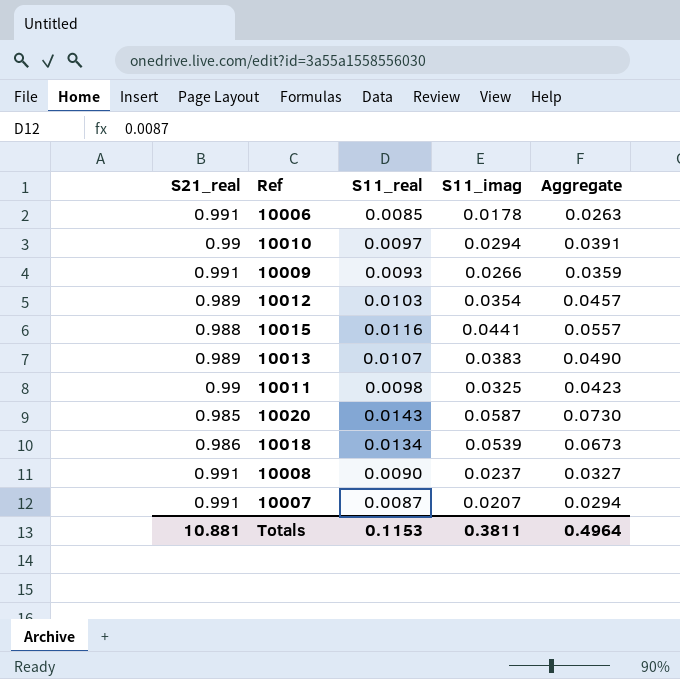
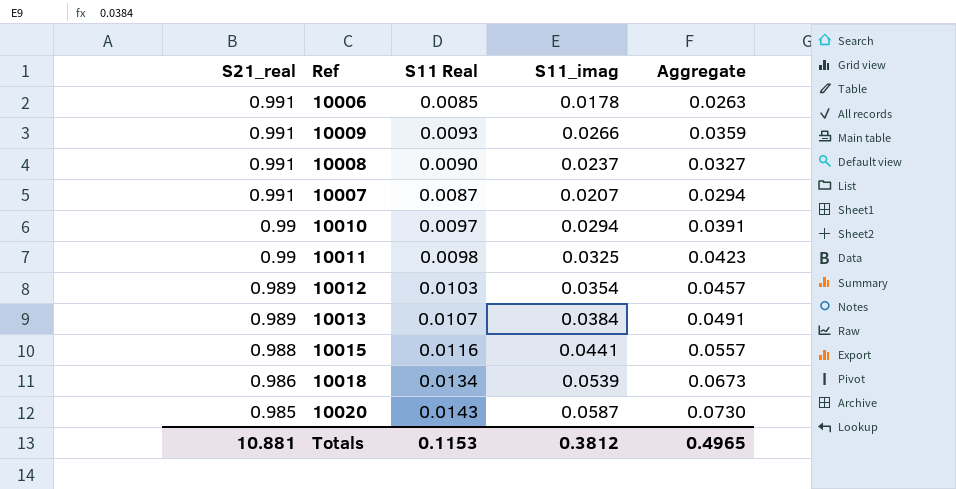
row order: none -> S21_real descending
column name: S11_real -> S11 Real
10013 | S11_imag: 0.0383 -> 0.0384
10013 | Aggregate: 0.0490 -> 0.0491
Totals | S11_imag: 0.3811 -> 0.3812
Totals | Aggregate: 0.4964 -> 0.4965

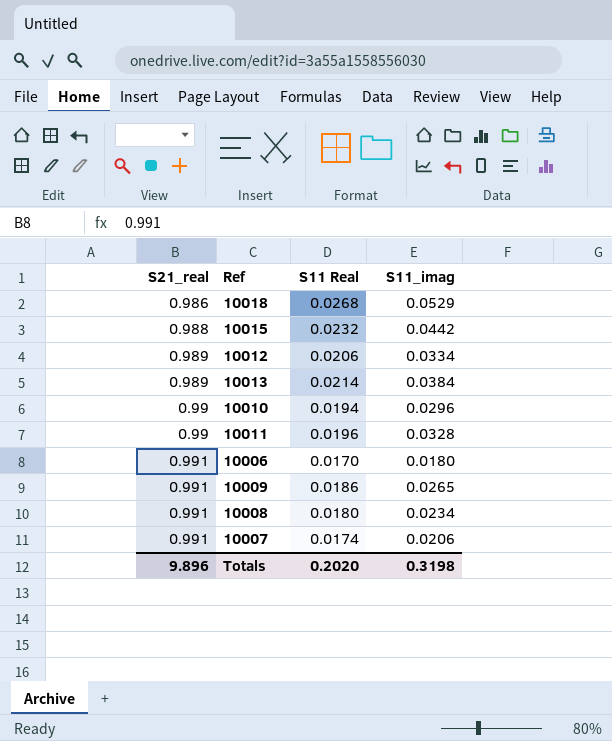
row order: S21_real descending -> S21_real ascending
column Aggregate | formula: [S11 Real] + [S11_imag] -> none
row 10020: 0.985 | 0.0143 | 0.0587 | 0.0730 -> none
10018 | S11 Real: 0.0134 -> 0.0268
10018 | S11_imag: 0.0539 -> 0.0529
10015 | S11 Real: 0.0116 -> 0.0232
10015 | S11_imag: 0.0441 -> 0.0442
10012 | S11 Real: 0.0103 -> 0.0206
10012 | S11_imag: 0.0354 -> 0.0334
10013 | S11 Real: 0.0107 -> 0.0214
10010 | S11 Real: 0.0097 -> 0.0194
10010 | S11_imag: 0.0294 -> 0.0296
10011 | S11 Real: 0.0098 -> 0.0196
10011 | S11_imag: 0.0325 -> 0.0328
10006 | S11 Real: 0.0085 -> 0.0170
10006 | S11_imag: 0.0178 -> 0.0180
10009 | S11 Real: 0.0093 -> 0.0186
10009 | S11_imag: 0.0266 -> 0.0265
10008 | S11 Real: 0.0090 -> 0.0180
10008 | S11_imag: 0.0237 -> 0.0234
10007 | S11 Real: 0.0087 -> 0.0174
10007 | S11_imag: 0.0207 -> 0.0206
Totals | S21_real: 10.881 -> 9.896
Totals | S11 Real: 0.1153 -> 0.2020
Totals | S11_imag: 0.3812 -> 0.3198

